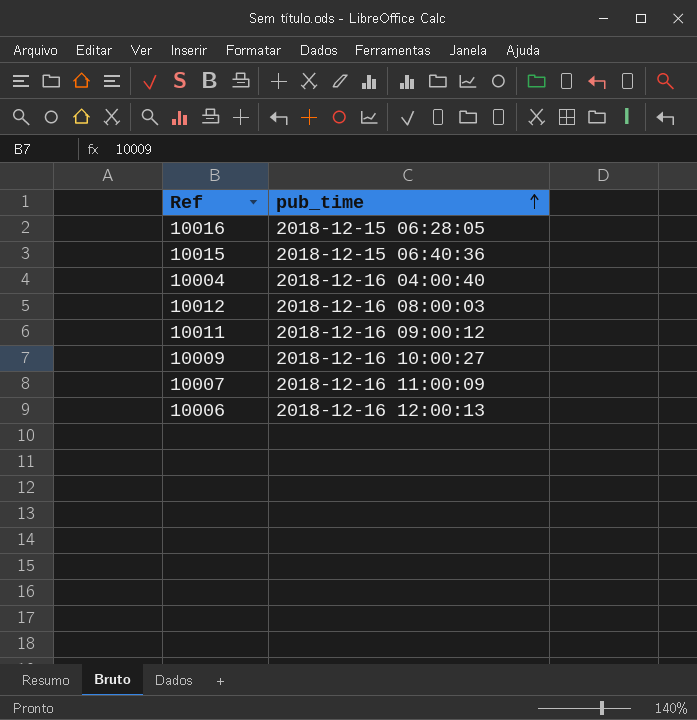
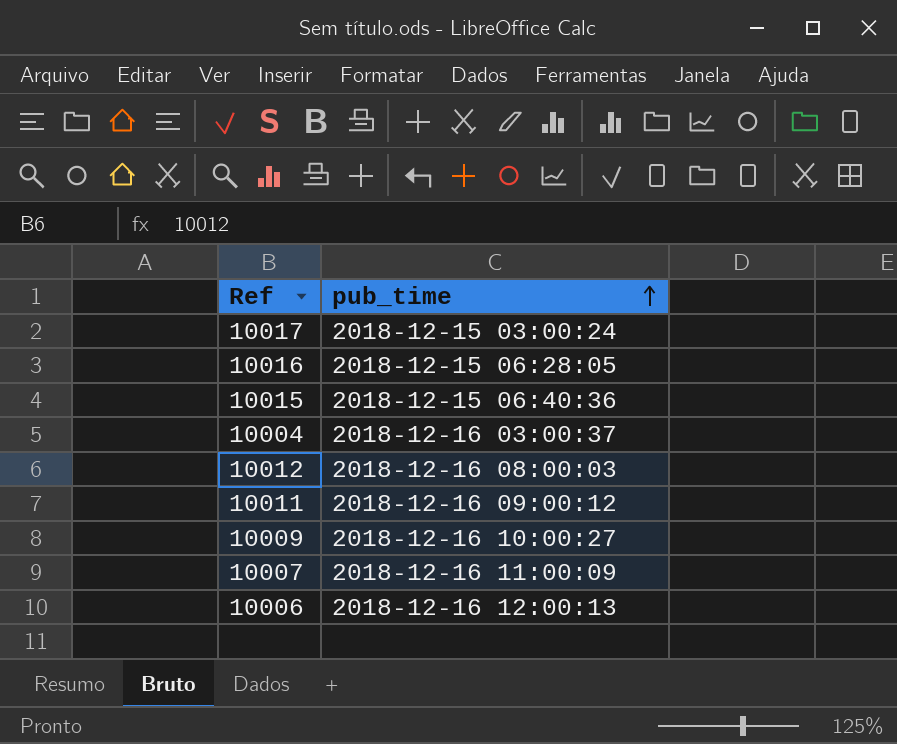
row 10017: none -> 2018-12-15 03:00:24
10004 | pub_time: 2018-12-16 04:00:40 -> 2018-12-16 03:00:37

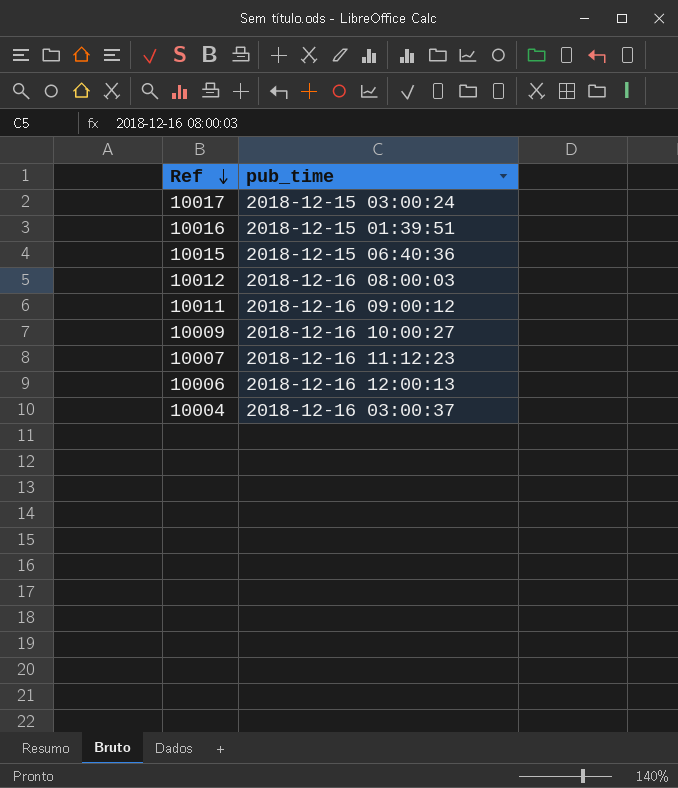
row order: pub_time ascending -> Ref descending
10016 | pub_time: 2018-12-15 06:28:05 -> 2018-12-15 01:39:51
10007 | pub_time: 2018-12-16 11:00:09 -> 2018-12-16 11:12:23

